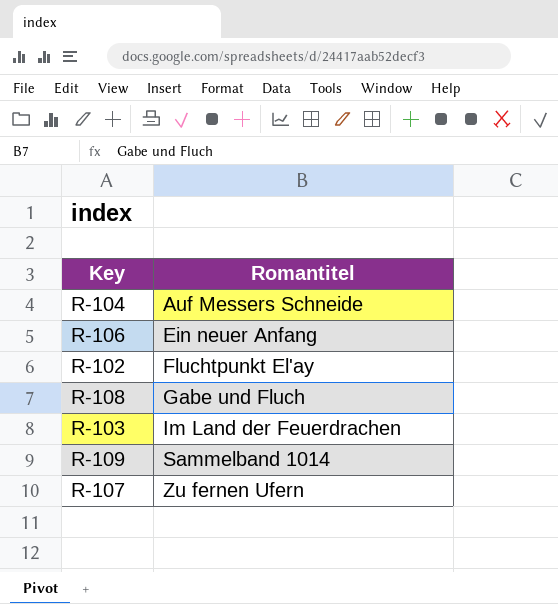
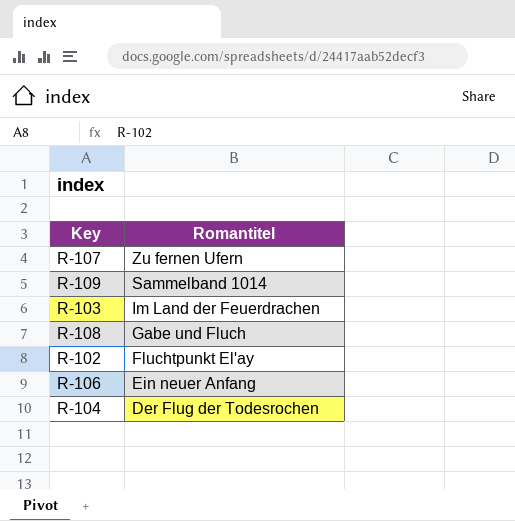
row order: Romantitel ascending -> Romantitel descending
R-104 | Romantitel: Auf Messers Schneide -> Der Flug der Todesrochen

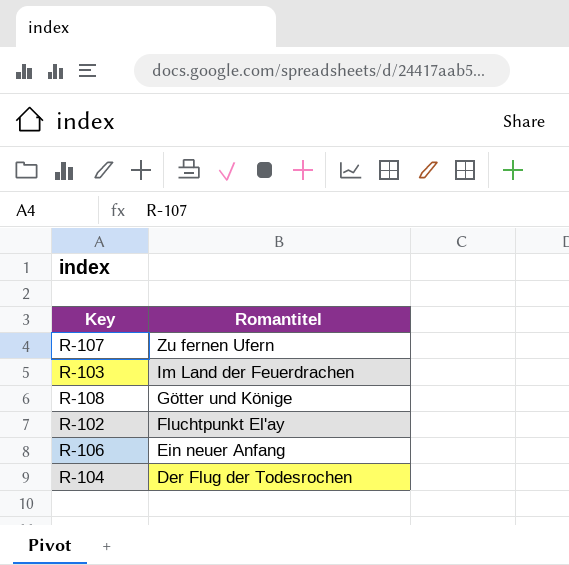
row R-109: Sammelband 1014 -> none
R-108 | Romantitel: Gabe und Fluch -> Götter und Könige

